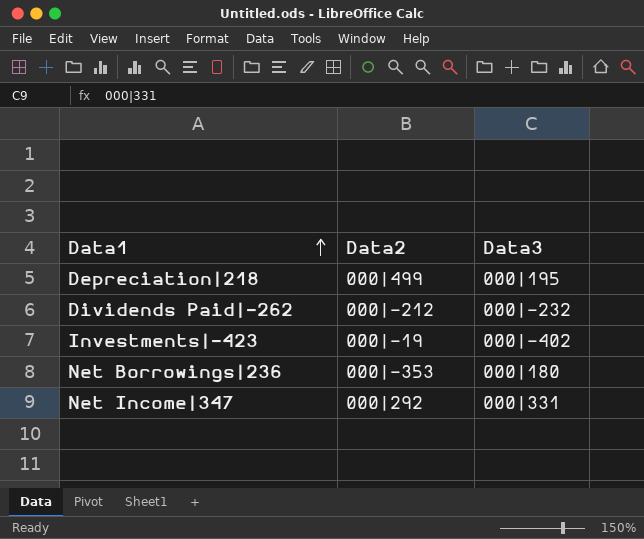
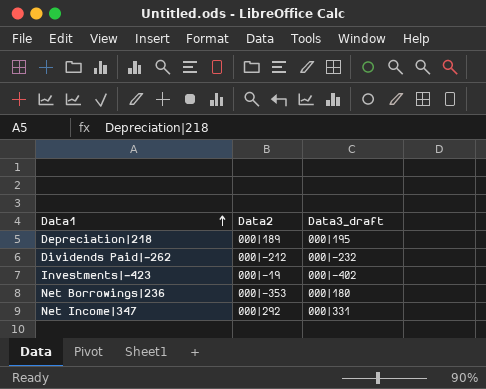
column name: Data3 -> Data3_draft
Depreciation|218 | Data2: 000|499 -> 000|189

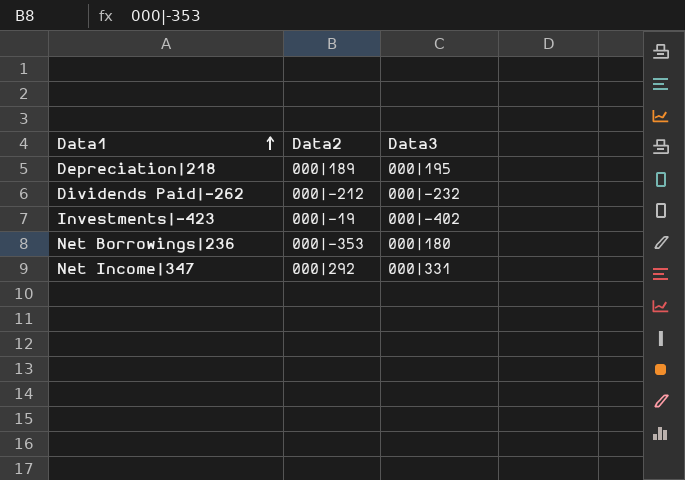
column name: Data3_draft -> Data3

